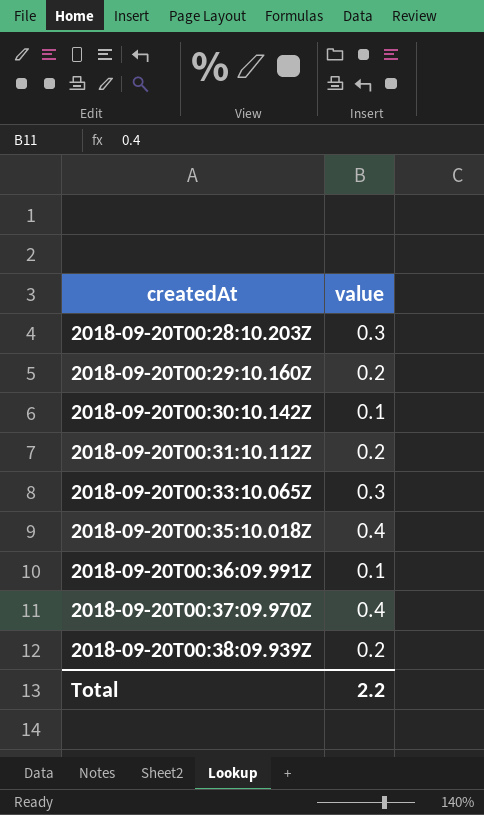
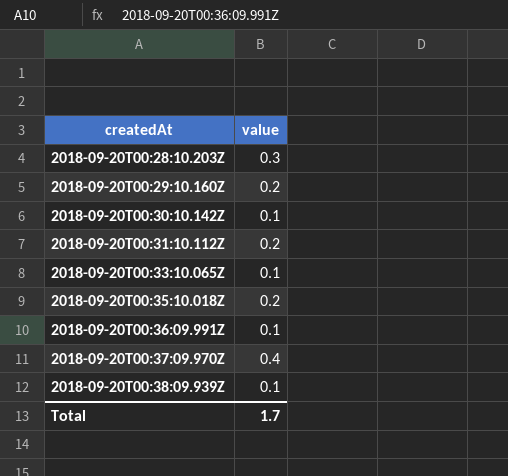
2018-09-20T00:33:10.065Z | value: 0.3 -> 0.1
2018-09-20T00:35:10.018Z | value: 0.4 -> 0.2
2018-09-20T00:38:09.939Z | value: 0.2 -> 0.1
Total | value: 2.2 -> 1.7

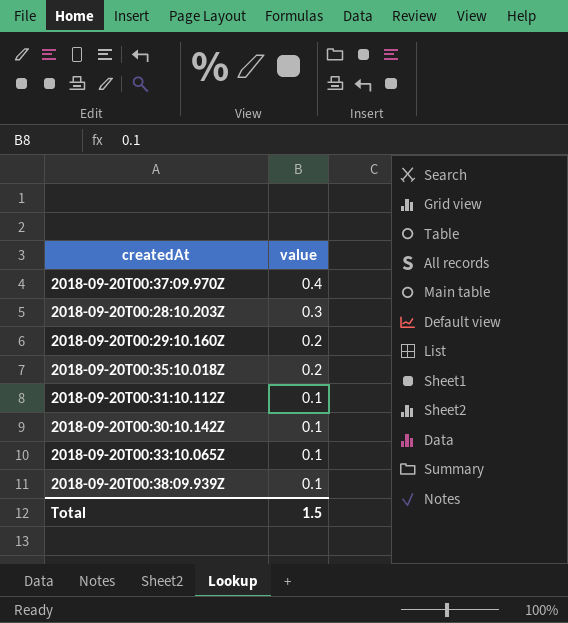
row order: createdAt ascending -> value descending
row 2018-09-20T00:36:09.991Z: 0.1 -> none
2018-09-20T00:31:10.112Z | value: 0.2 -> 0.1
Total | value: 1.7 -> 1.5

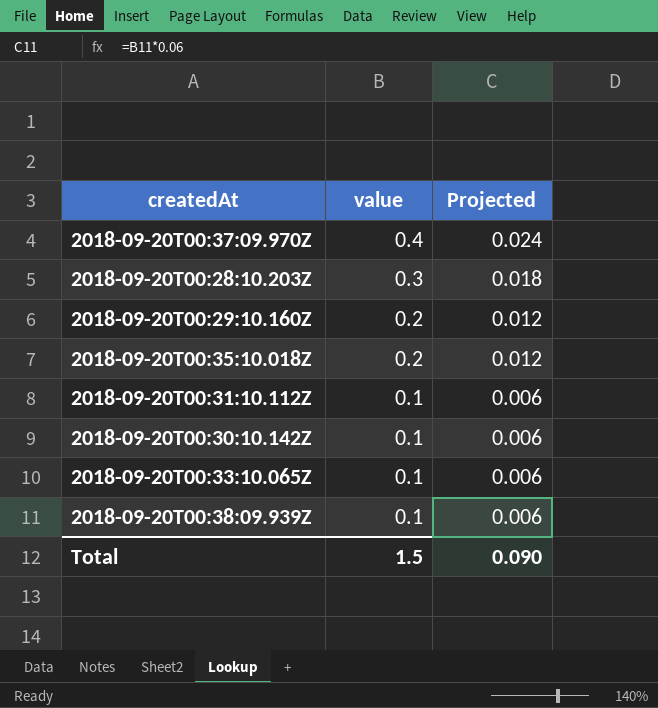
column Projected | formula: none -> [value] * 0.06

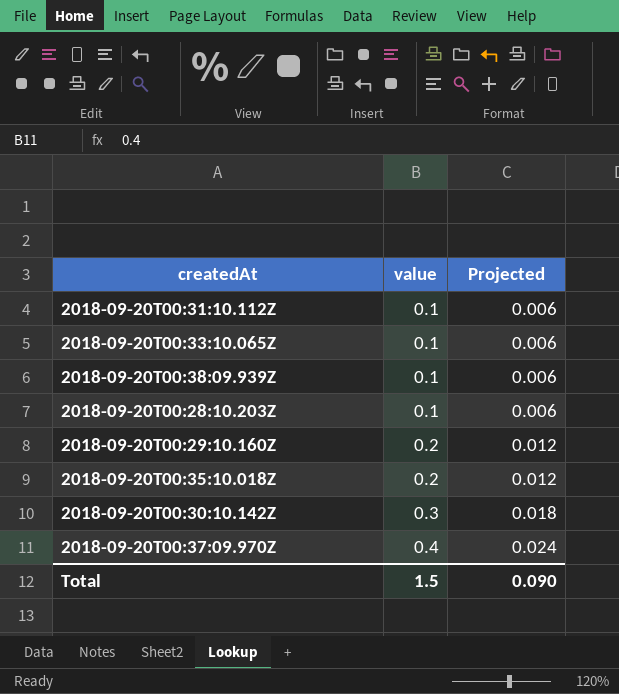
row order: value descending -> value ascending
2018-09-20T00:28:10.203Z | value: 0.3 -> 0.1
2018-09-20T00:28:10.203Z | Projected: 0.018 -> 0.006
2018-09-20T00:30:10.142Z | value: 0.1 -> 0.3
2018-09-20T00:30:10.142Z | Projected: 0.006 -> 0.018

